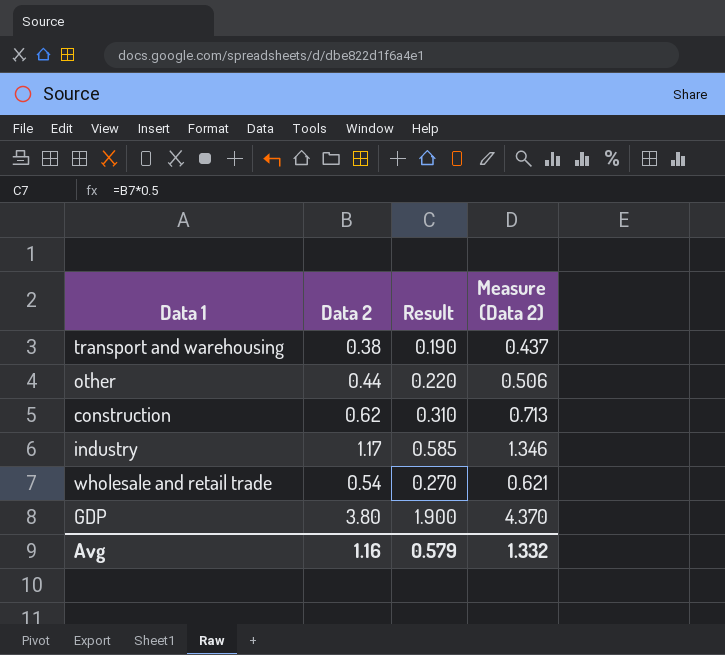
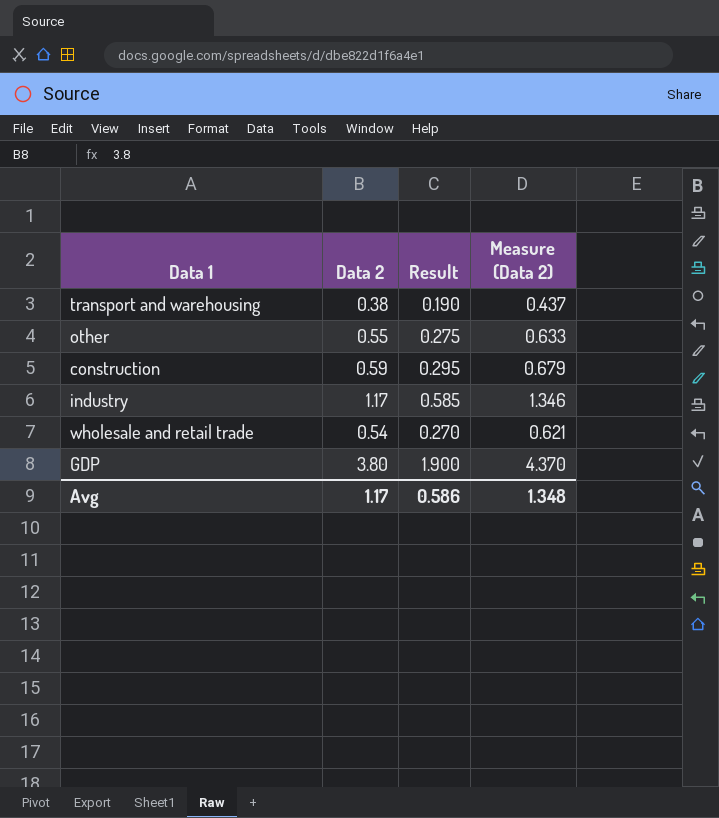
other | Data 2: 0.44 -> 0.55
other | Result: 0.220 -> 0.275
other | Measure (Data 2): 0.506 -> 0.633
construction | Data 2: 0.62 -> 0.59
construction | Result: 0.310 -> 0.295
construction | Measure (Data 2): 0.713 -> 0.679
Avg | Data 2: 1.16 -> 1.17
Avg | Result: 0.579 -> 0.586
Avg | Measure (Data 2): 1.332 -> 1.348

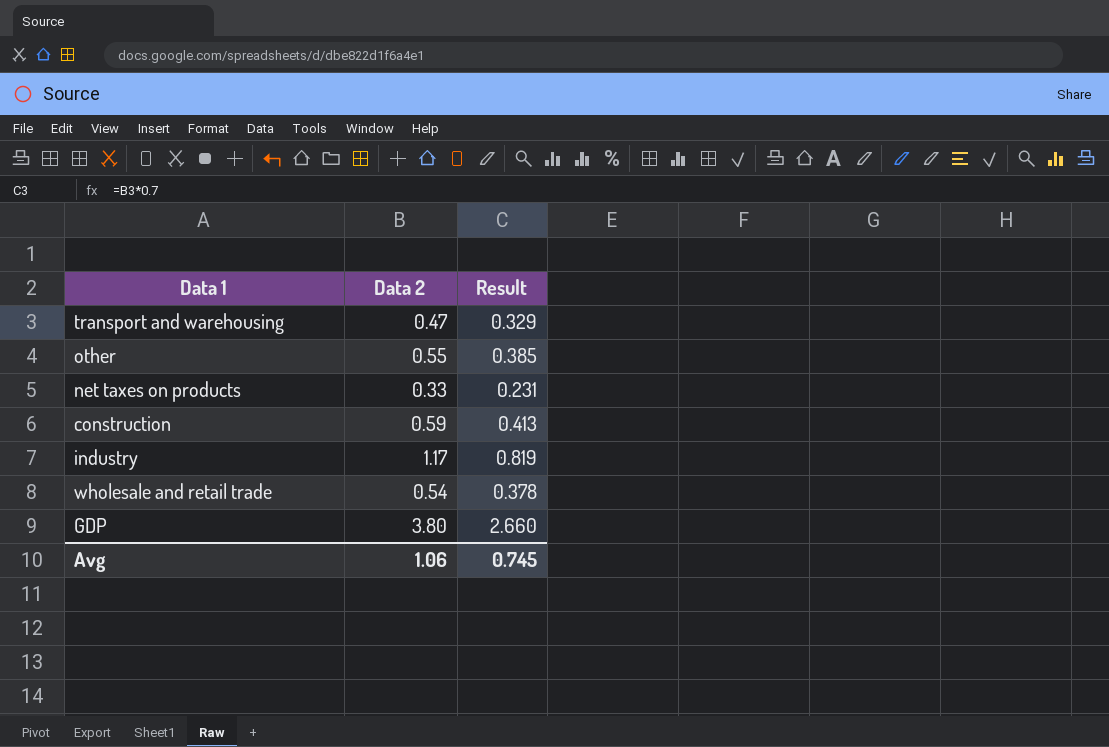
column Measure (Data 2) | formula: [Data 2] * 1.15 -> none
column Result | formula: [Data 2] * 0.5 -> [Data 2] * 0.7
transport and warehousing | Data 2: 0.38 -> 0.47
row net taxes on products: none -> 0.33 | 0.231
Avg | Data 2: 1.17 -> 1.06
Avg | Result: 0.586 -> 0.745

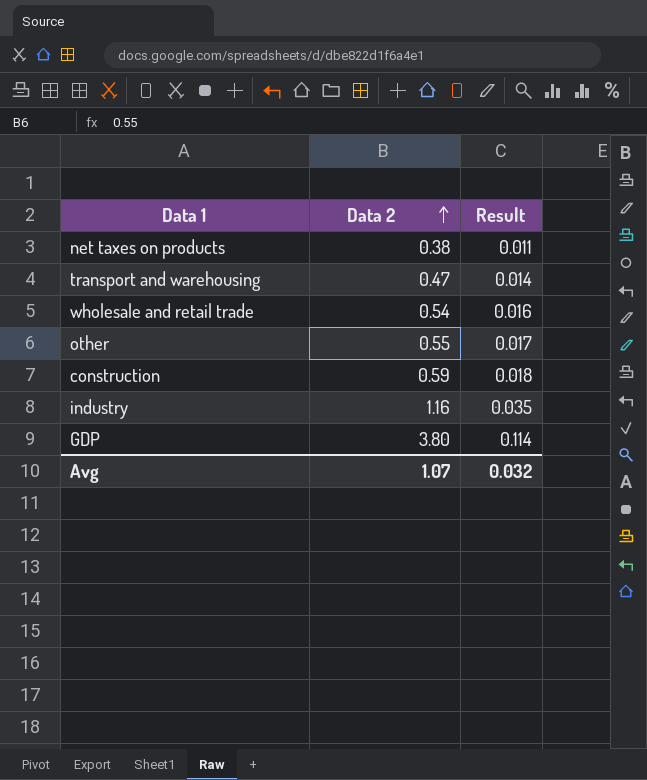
row order: none -> Data 2 ascending
column Result | formula: [Data 2] * 0.7 -> [Data 2] * 0.03
net taxes on products | Data 2: 0.33 -> 0.38
industry | Data 2: 1.17 -> 1.16
Avg | Data 2: 1.06 -> 1.07
Avg | Result: 0.745 -> 0.032

